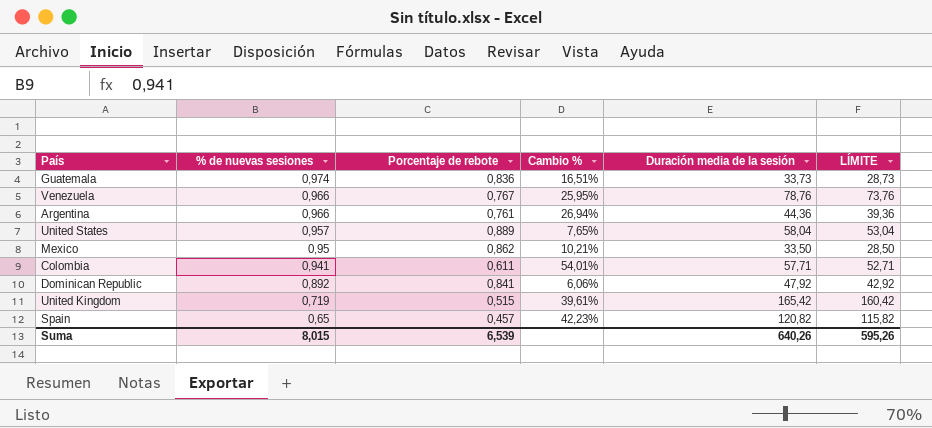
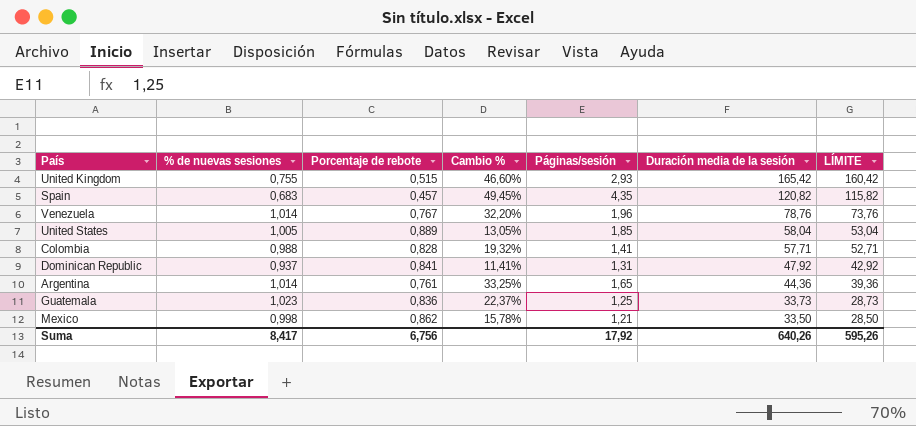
row order: % de nuevas sesiones descending -> Duración media de la sesión descending
column Páginas/sesión | position: none -> 5
United Kingdom | % de nuevas sesiones: 0,719 -> 0,755
United Kingdom | Cambio %: 39,61% -> 46,60%
Spain | % de nuevas sesiones: 0,65 -> 0,683
Spain | Cambio %: 42,23% -> 49,45%
Venezuela | % de nuevas sesiones: 0,966 -> 1,014
Venezuela | Cambio %: 25,95% -> 32,20%
United States | % de nuevas sesiones: 0,957 -> 1,005
United States | Cambio %: 7,65% -> 13,05%
Colombia | % de nuevas sesiones: 0,941 -> 0,988
Colombia | Porcentaje de rebote: 0,611 -> 0,828
Colombia | Cambio %: 54,01% -> 19,32%
Dominican Republic | % de nuevas sesiones: 0,892 -> 0,937
Dominican Republic | Cambio %: 6,06% -> 11,41%
Argentina | % de nuevas sesiones: 0,966 -> 1,014
Argentina | Cambio %: 26,94% -> 33,25%
Guatemala | % de nuevas sesiones: 0,974 -> 1,023
Guatemala | Cambio %: 16,51% -> 22,37%
Mexico | % de nuevas sesiones: 0,95 -> 0,998
Mexico | Cambio %: 10,21% -> 15,78%
Suma | % de nuevas sesiones: 8,015 -> 8,417
Suma | Porcentaje de rebote: 6,539 -> 6,756

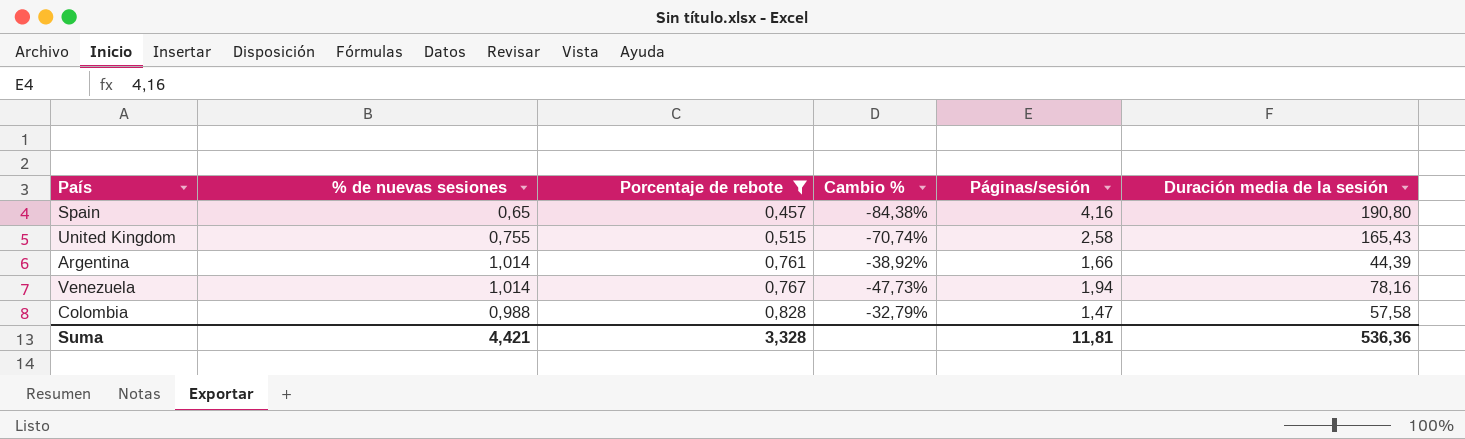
filter: none -> Porcentaje de rebote <= 0,828
row order: Duración media de la sesión descending -> Porcentaje de rebote ascending
column LÍMITE | formula: [Duración media de la sesión] - 5 -> none
column Cambio % | formula: ([% de nuevas sesiones] - [Porcentaje de rebote]) / [Porcentaje de rebote] -> ([% de nuevas sesiones] - [Páginas/sesión]) / [Páginas/sesión]
Spain | % de nuevas sesiones: 0,683 -> 0,65
Spain | Páginas/sesión: 4,35 -> 4,16
Spain | Duración media de la sesión: 120,82 -> 190,80
United Kingdom | Páginas/sesión: 2,93 -> 2,58
United Kingdom | Duración media de la sesión: 165,42 -> 165,43
Argentina | Páginas/sesión: 1,65 -> 1,66
Argentina | Duración media de la sesión: 44,36 -> 44,39
Venezuela | Páginas/sesión: 1,96 -> 1,94
Venezuela | Duración media de la sesión: 78,76 -> 78,16
Colombia | Páginas/sesión: 1,41 -> 1,47
Colombia | Duración media de la sesión: 57,71 -> 57,58
Suma | % de nuevas sesiones: 8,417 -> 4,421
Suma | Porcentaje de rebote: 6,756 -> 3,328
Suma | Páginas/sesión: 17,92 -> 11,81
Suma | Duración media de la sesión: 640,26 -> 536,36

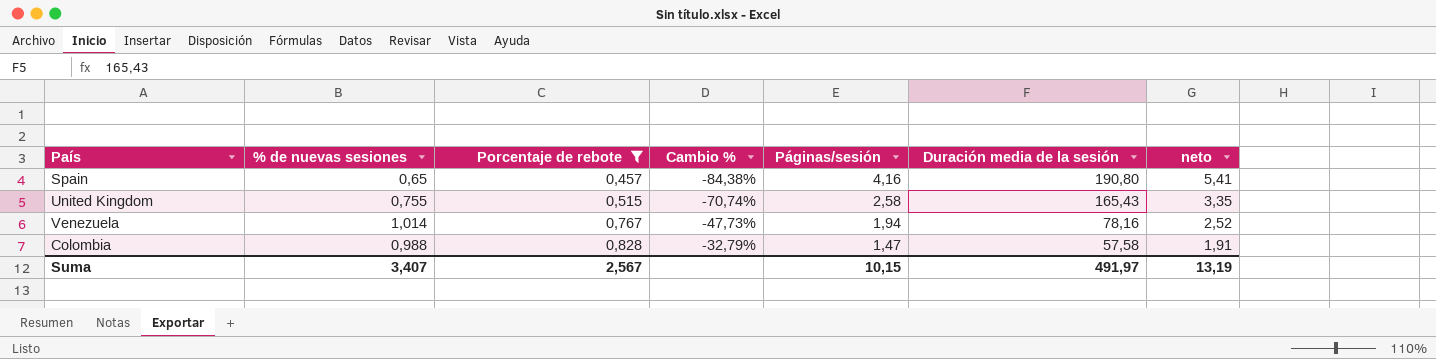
column neto | formula: none -> [Páginas/sesión] * 1,3
row Argentina: 1,014 | 0,761 | -38,92% | 1,66 | 44,39 -> none
Suma | % de nuevas sesiones: 4,421 -> 3,407
Suma | Porcentaje de rebote: 3,328 -> 2,567
Suma | Páginas/sesión: 11,81 -> 10,15
Suma | Duración media de la sesión: 536,36 -> 491,97

